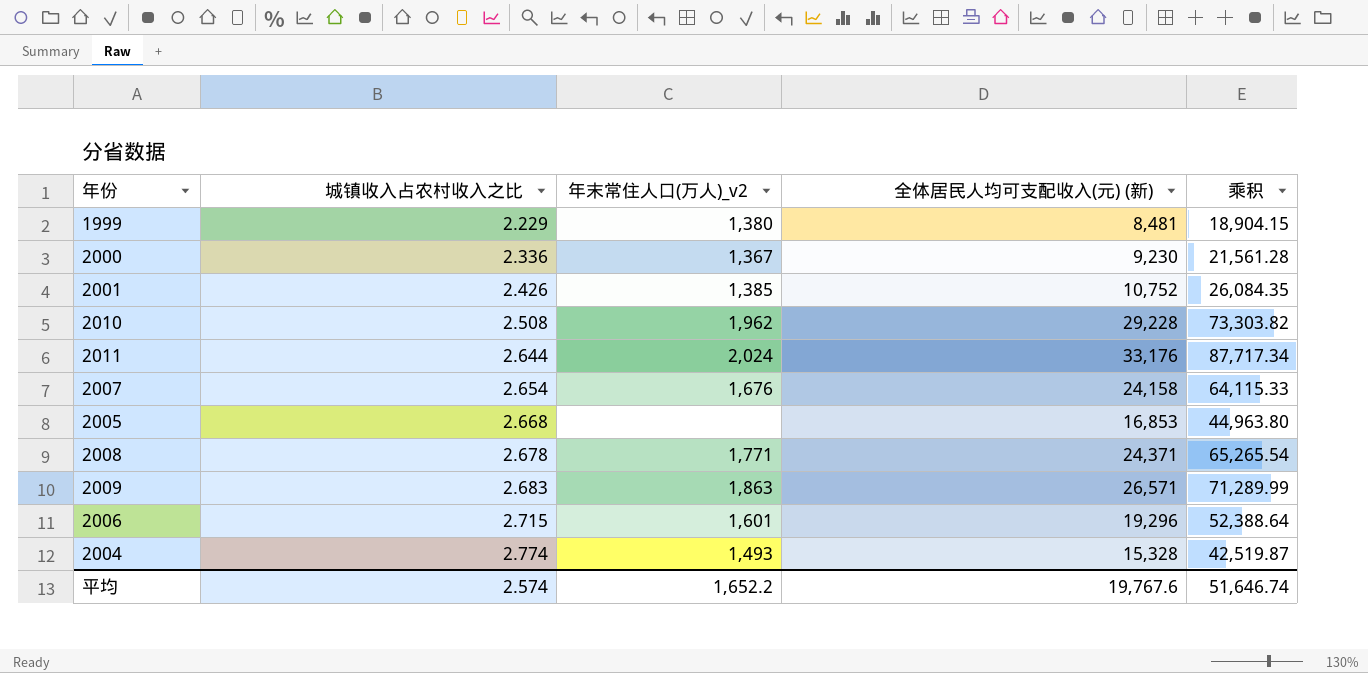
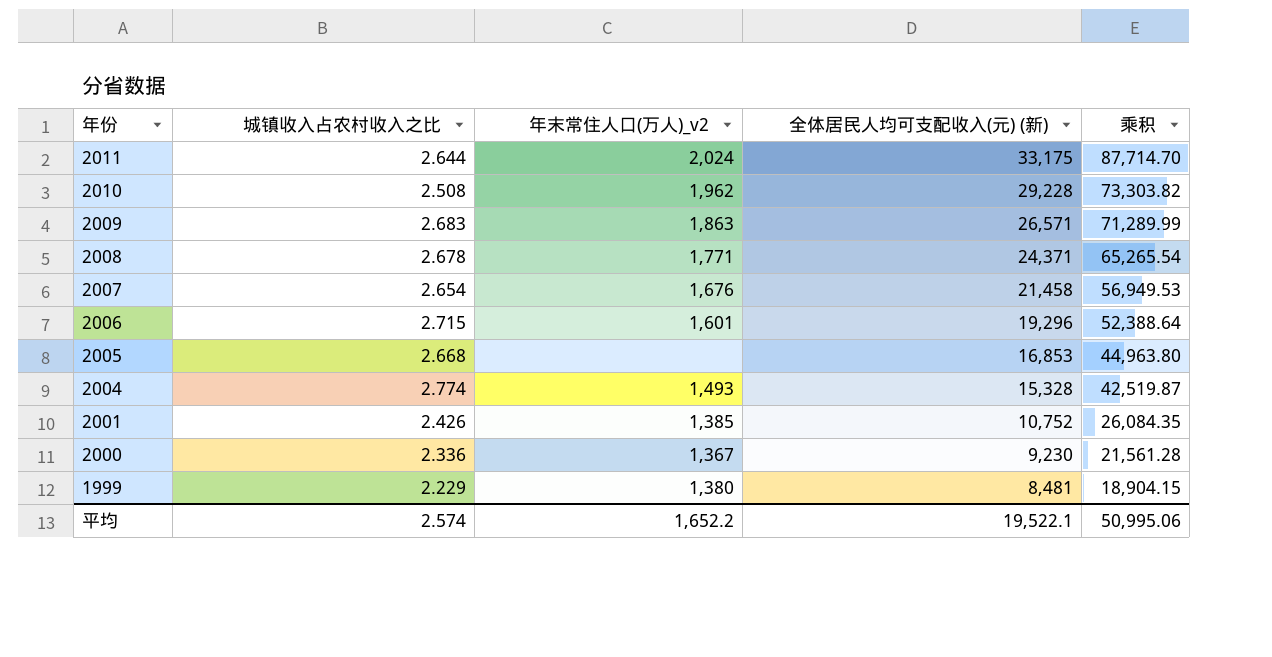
row order: 城镇收入占农村收入之比 ascending -> 年份 descending
2011 | 全体居民人均可支配收入(元) (新): 33,176 -> 33,175
2011 | 乘积: 87,717.34 -> 87,714.70
2007 | 全体居民人均可支配收入(元) (新): 24,158 -> 21,458
2007 | 乘积: 64,115.33 -> 56,949.53
平均 | 全体居民人均可支配收入(元) (新): 19,767.6 -> 19,522.1
平均 | 乘积: 51,646.74 -> 50,995.06

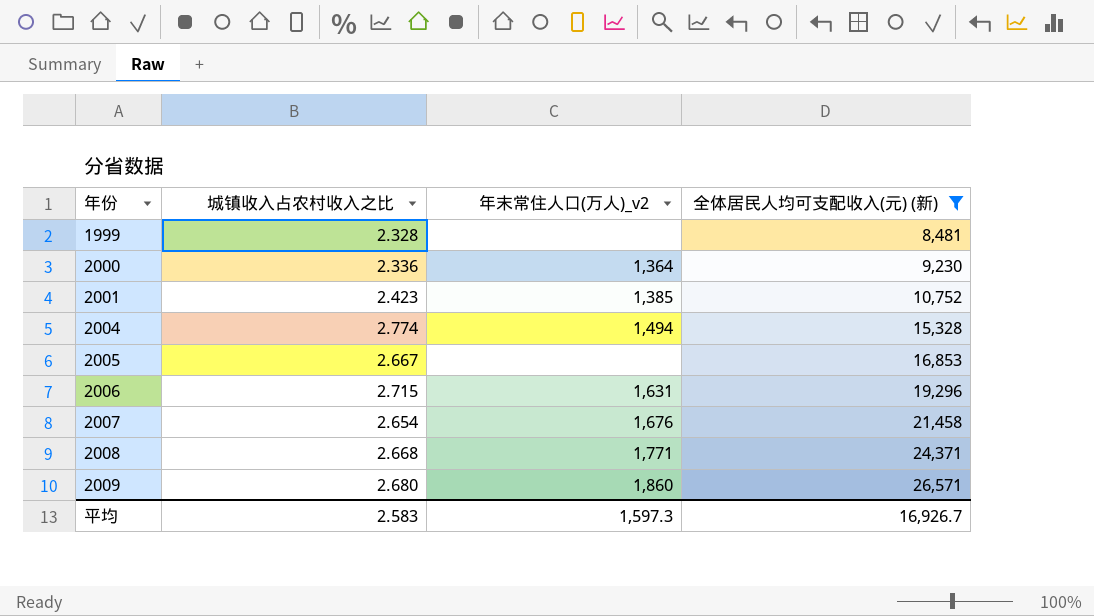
filter: none -> 全体居民人均可支配收入(元) (新) <= 26,571
row order: 年份 descending -> 年份 ascending
column 乘积 | formula: [城镇收入占农村收入之比] * [全体居民人均可支配收入(元) (新)] -> none
1999 | 城镇收入占农村收入之比: 2.229 -> 2.328
1999 | 年末常住人口(万人)_v2: 1,380 -> none
2000 | 年末常住人口(万人)_v2: 1,367 -> 1,364
2001 | 城镇收入占农村收入之比: 2.426 -> 2.423
2004 | 年末常住人口(万人)_v2: 1,493 -> 1,494
2005 | 城镇收入占农村收入之比: 2.668 -> 2.667
2006 | 年末常住人口(万人)_v2: 1,601 -> 1,631
2008 | 城镇收入占农村收入之比: 2.678 -> 2.668
2009 | 城镇收入占农村收入之比: 2.683 -> 2.680
2009 | 年末常住人口(万人)_v2: 1,863 -> 1,860
平均 | 城镇收入占农村收入之比: 2.574 -> 2.583
平均 | 年末常住人口(万人)_v2: 1,652.2 -> 1,597.3
平均 | 全体居民人均可支配收入(元) (新): 19,522.1 -> 16,926.7

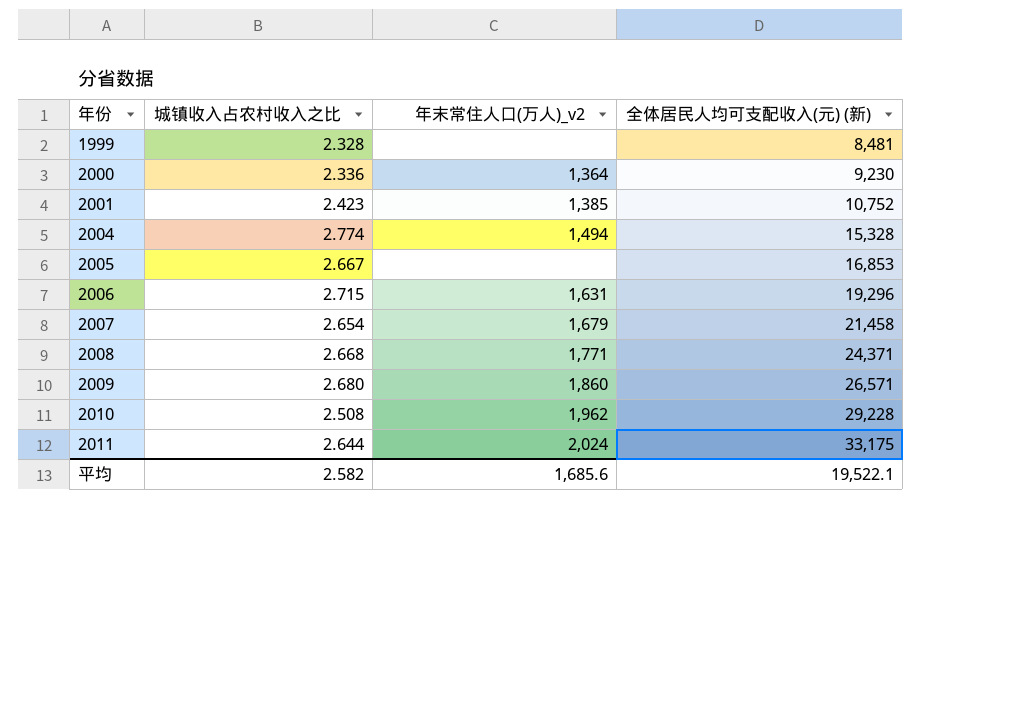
filter: 全体居民人均可支配收入(元) (新) <= 26,571 -> none
2007 | 年末常住人口(万人)_v2: 1,676 -> 1,679
平均 | 城镇收入占农村收入之比: 2.583 -> 2.582
平均 | 年末常住人口(万人)_v2: 1,597.3 -> 1,685.6
平均 | 全体居民人均可支配收入(元) (新): 16,926.7 -> 19,522.1

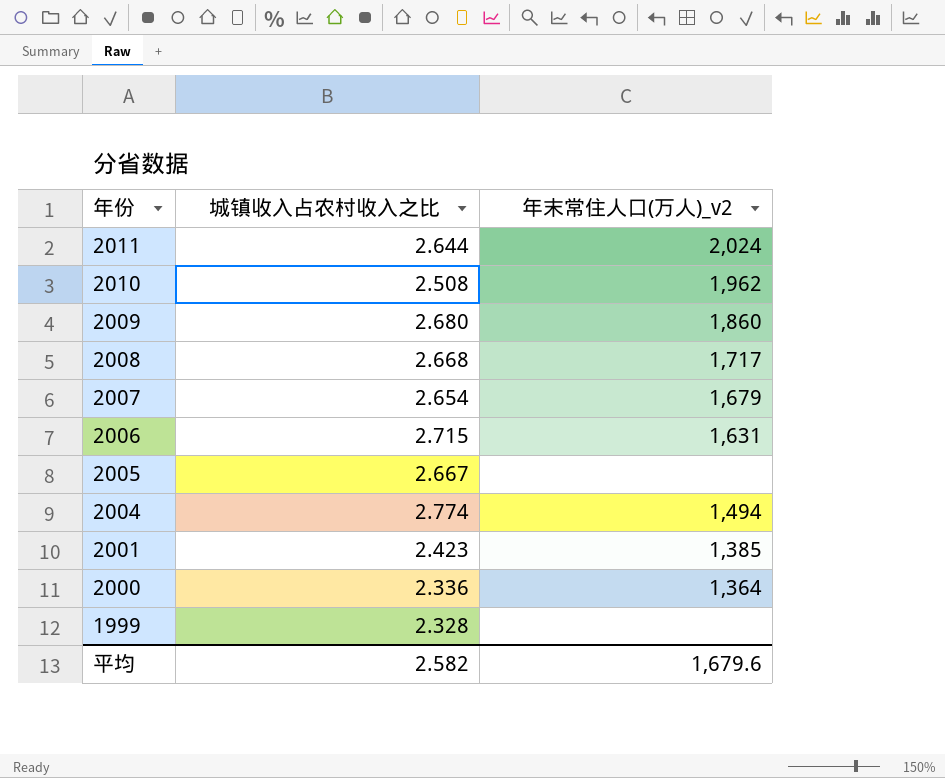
row order: 年份 ascending -> 年份 descending
column 全体居民人均可支配收入(元) (新) | position: 4 -> none
2008 | 年末常住人口(万人)_v2: 1,771 -> 1,717
平均 | 年末常住人口(万人)_v2: 1,685.6 -> 1,679.6

